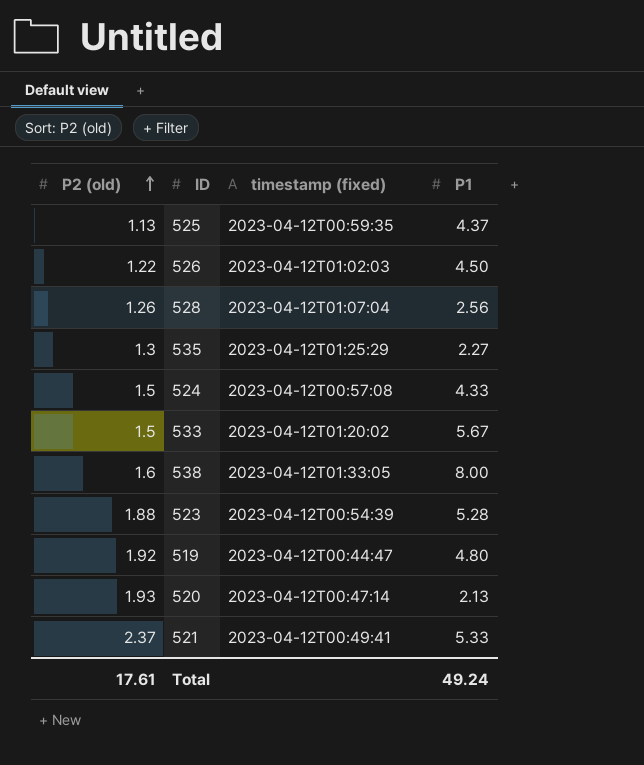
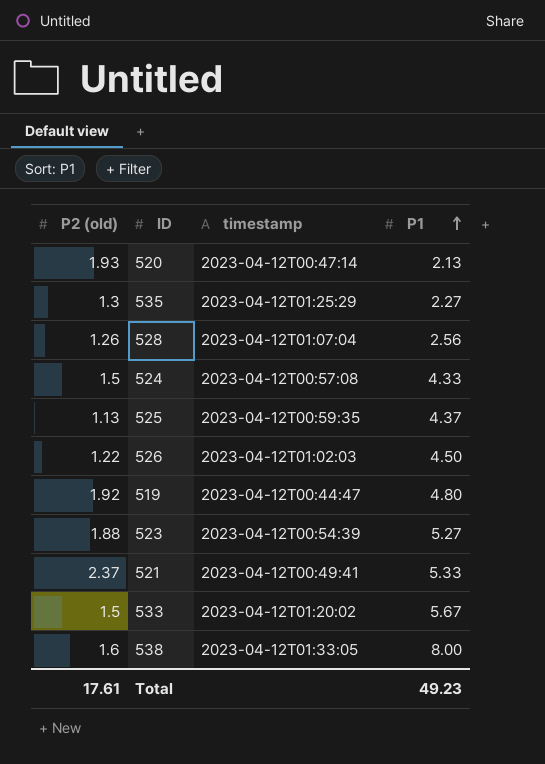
row order: P2 (old) ascending -> P1 ascending
column name: timestamp (fixed) -> timestamp
523 | P1: 5.28 -> 5.27
Total | P1: 49.24 -> 49.23

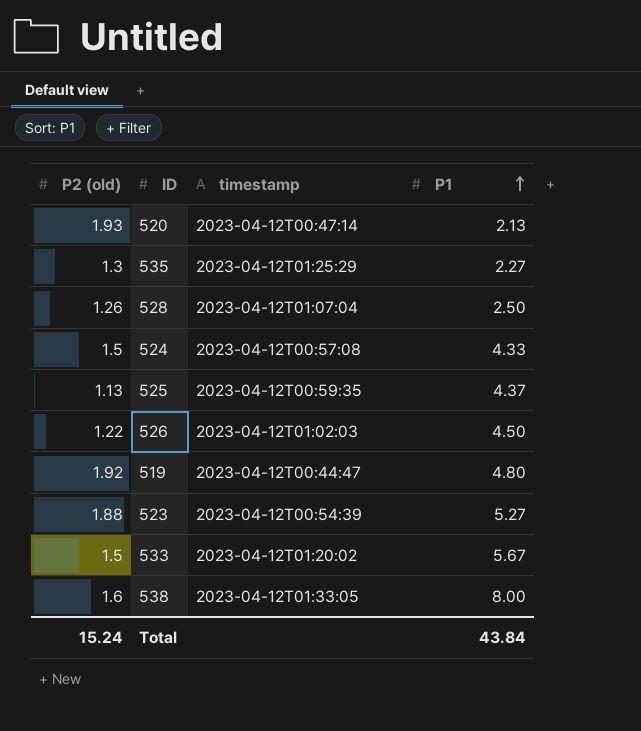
row 521: 2.37 | 2023-04-12T00:49:41 | 5.33 -> none
528 | P1: 2.56 -> 2.50
Total | P2 (old): 17.61 -> 15.24
Total | P1: 49.23 -> 43.84

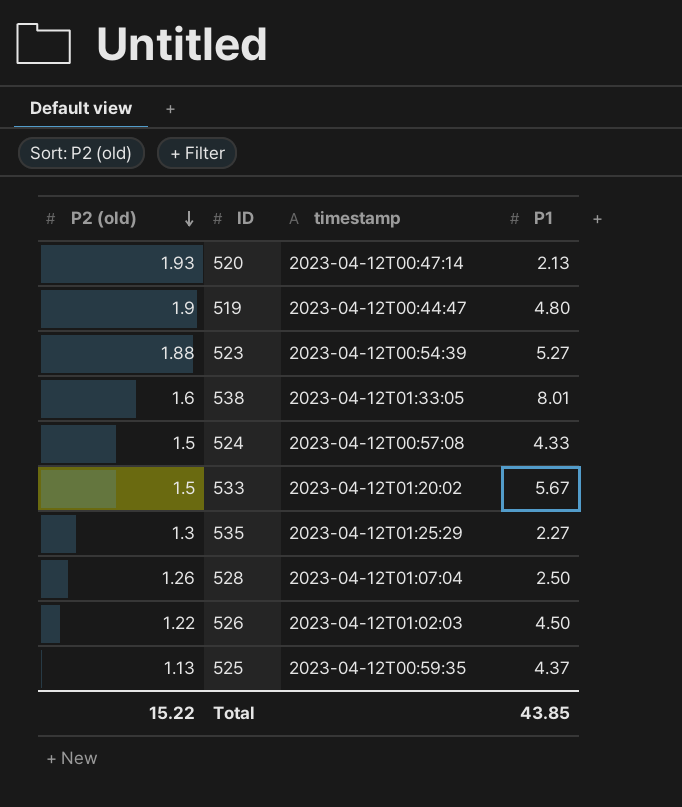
row order: P1 ascending -> P2 (old) descending
519 | P2 (old): 1.92 -> 1.9
538 | P1: 8.00 -> 8.01
Total | P2 (old): 15.24 -> 15.22
Total | P1: 43.84 -> 43.85

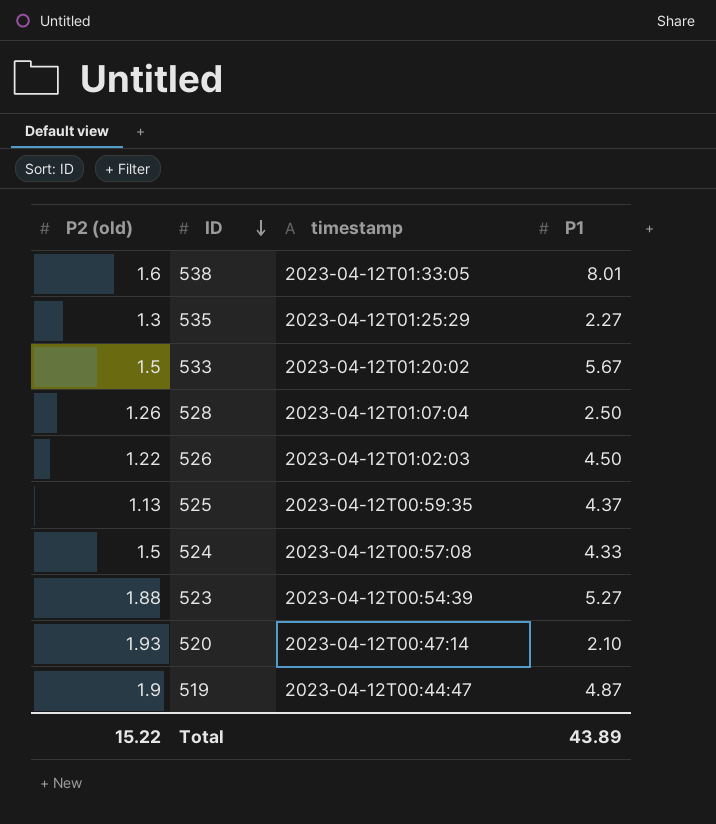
row order: P2 (old) descending -> ID descending
520 | P1: 2.13 -> 2.10
519 | P1: 4.80 -> 4.87
Total | P1: 43.85 -> 43.89

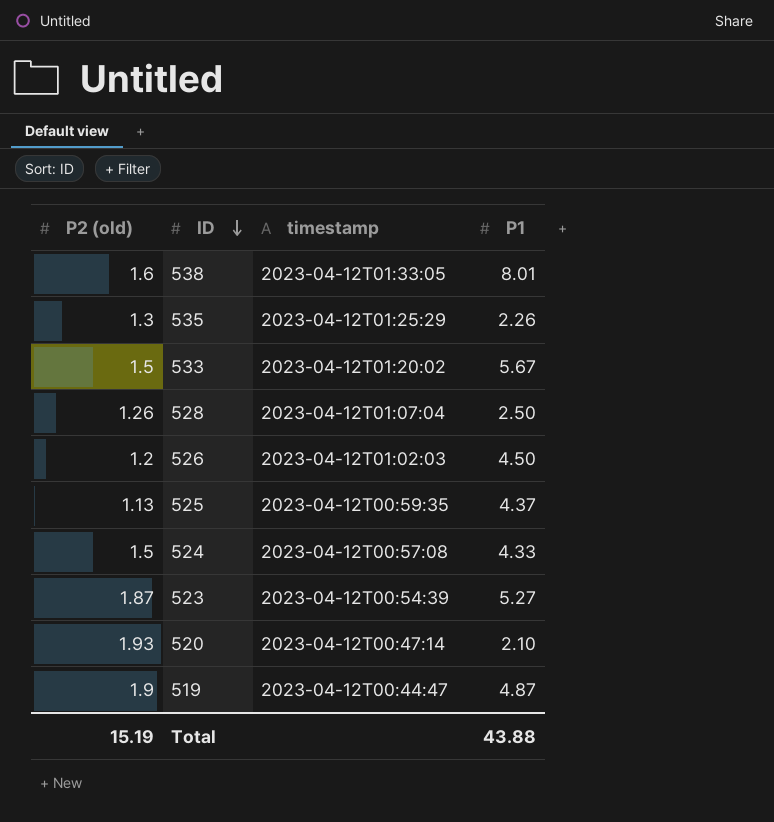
535 | P1: 2.27 -> 2.26
526 | P2 (old): 1.22 -> 1.2
523 | P2 (old): 1.88 -> 1.87
Total | P2 (old): 15.22 -> 15.19
Total | P1: 43.89 -> 43.88

